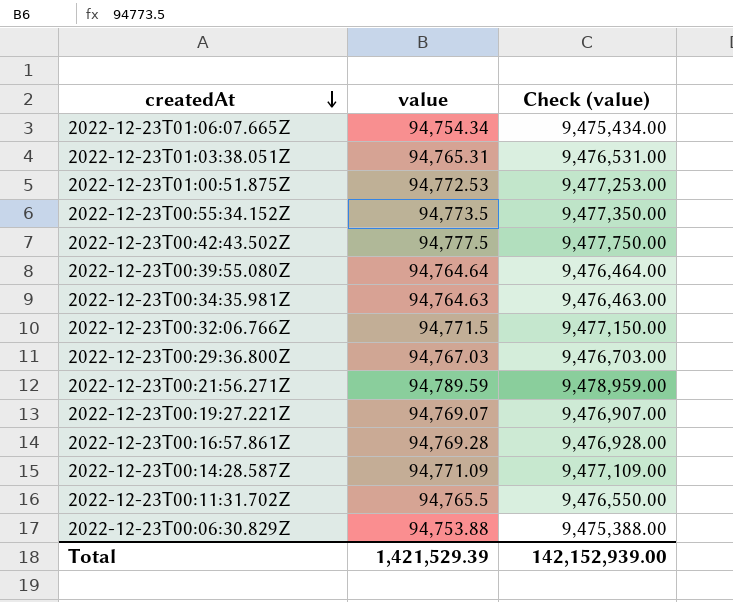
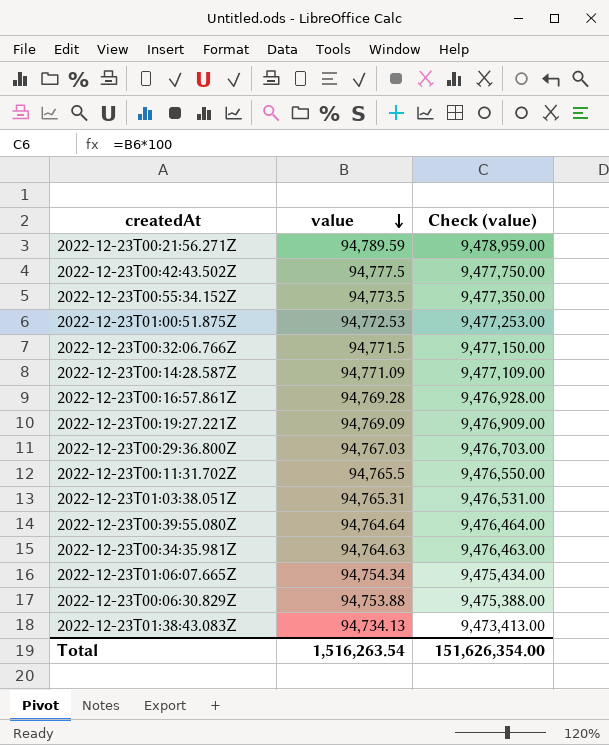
row order: createdAt descending -> value descending
2022-12-23T00:19:27.221Z | value: 94,769.07 -> 94,769.09
2022-12-23T00:19:27.221Z | Check (value): 9,476,907.00 -> 9,476,909.00
row 2022-12-23T01:38:43.083Z: none -> 94,734.13 | 9,473,413.00
Total | value: 1,421,529.39 -> 1,516,263.54
Total | Check (value): 142,152,939.00 -> 151,626,354.00

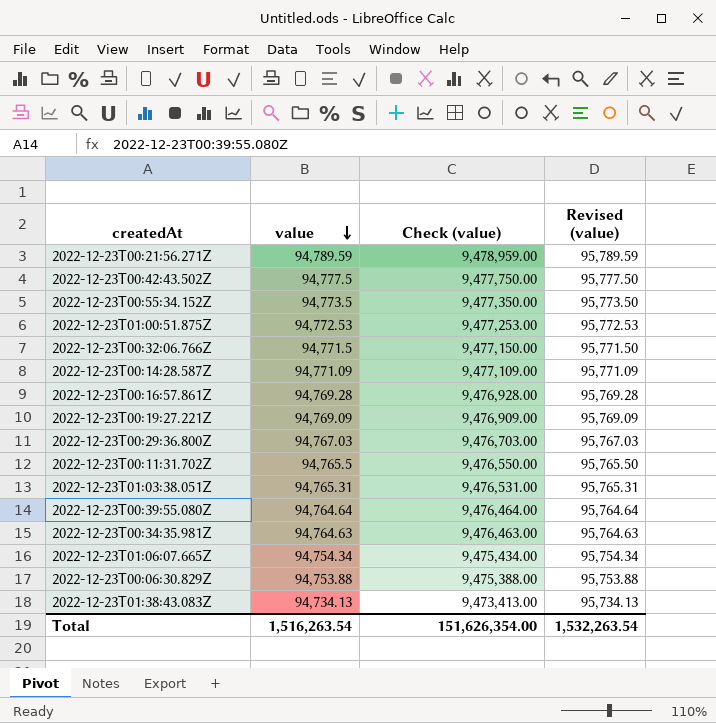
column Revised (value) | formula: none -> [value] + 1000

